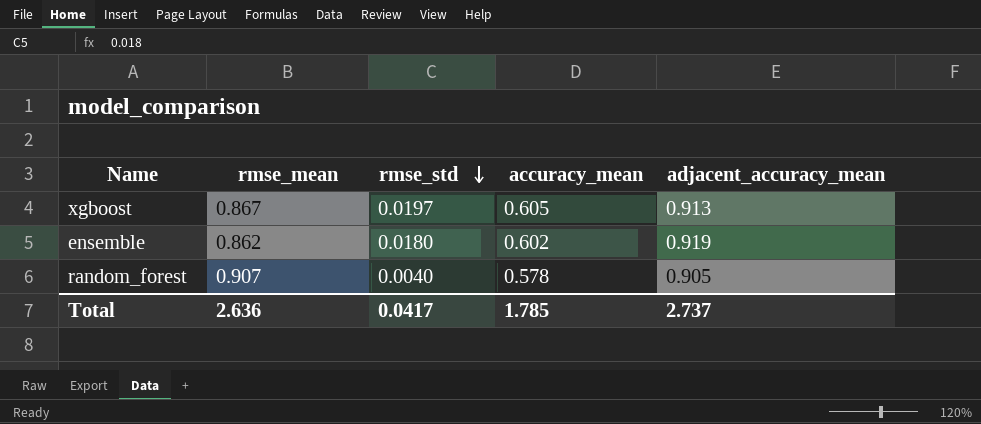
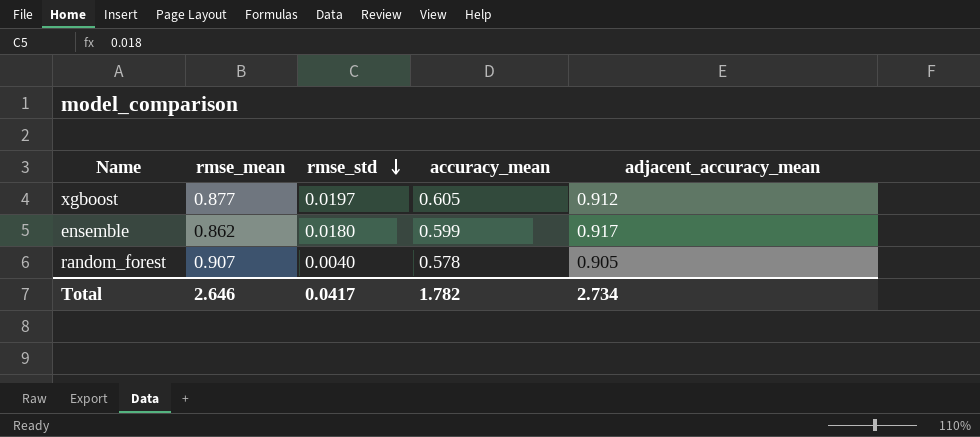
xgboost | rmse_mean: 0.867 -> 0.877
xgboost | adjacent_accuracy_mean: 0.913 -> 0.912
ensemble | accuracy_mean: 0.602 -> 0.599
ensemble | adjacent_accuracy_mean: 0.919 -> 0.917
Total | rmse_mean: 2.636 -> 2.646
Total | accuracy_mean: 1.785 -> 1.782
Total | adjacent_accuracy_mean: 2.737 -> 2.734

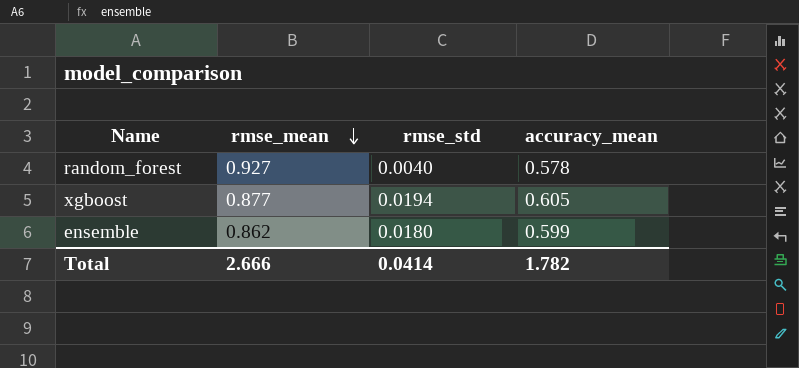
row order: rmse_std descending -> rmse_mean descending
column adjacent_accuracy_mean | position: 5 -> none
random_forest | rmse_mean: 0.907 -> 0.927
xgboost | rmse_std: 0.0197 -> 0.0194
Total | rmse_mean: 2.646 -> 2.666
Total | rmse_std: 0.0417 -> 0.0414

